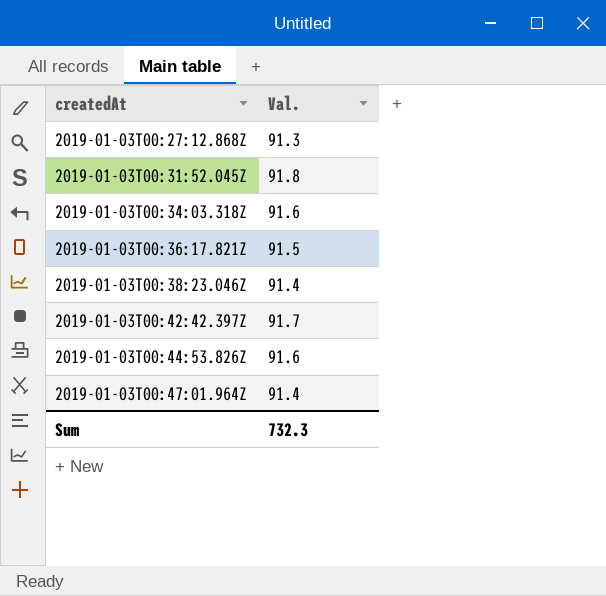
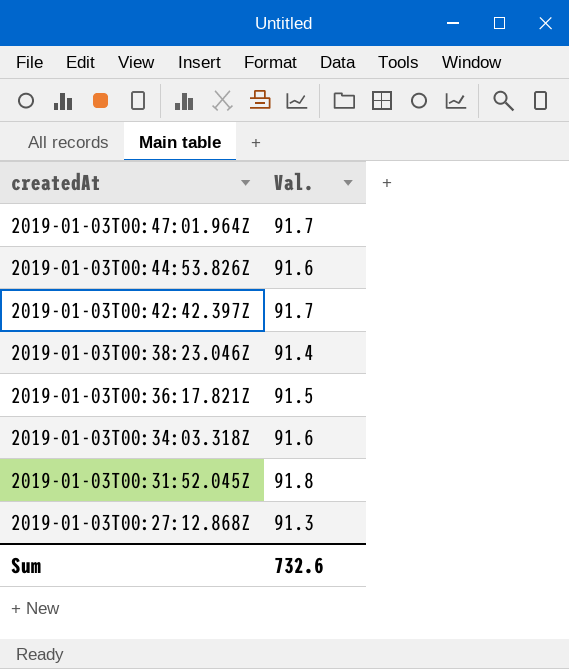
row order: createdAt ascending -> createdAt descending
2019-01-03T00:47:01.964Z | Val.: 91.4 -> 91.7
Sum | Val.: 732.3 -> 732.6

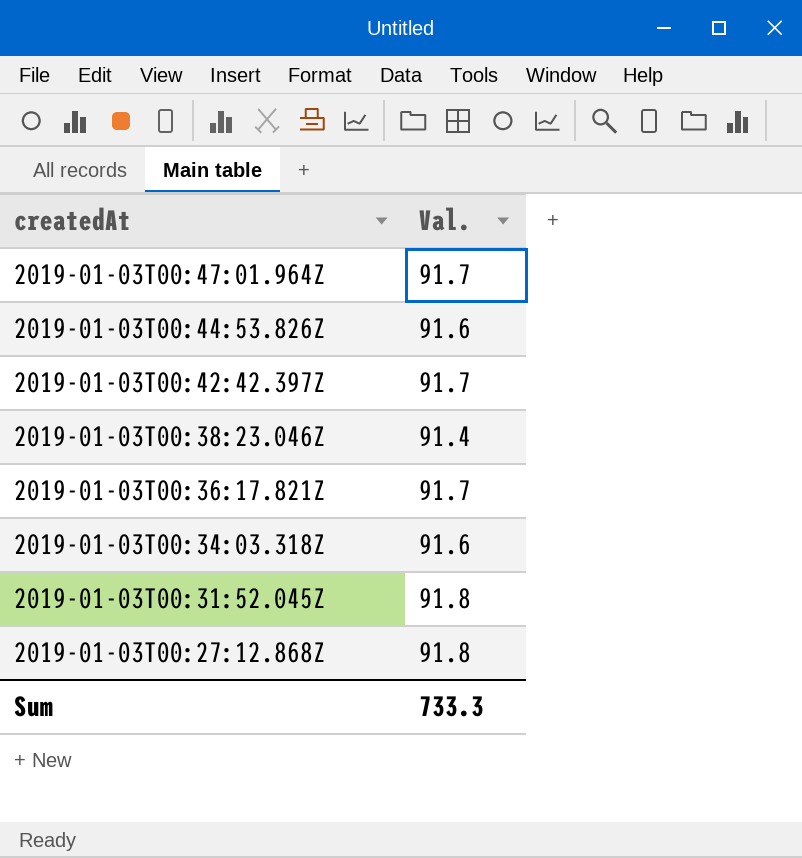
2019-01-03T00:36:17.821Z | Val.: 91.5 -> 91.7
2019-01-03T00:27:12.868Z | Val.: 91.3 -> 91.8
Sum | Val.: 732.6 -> 733.3

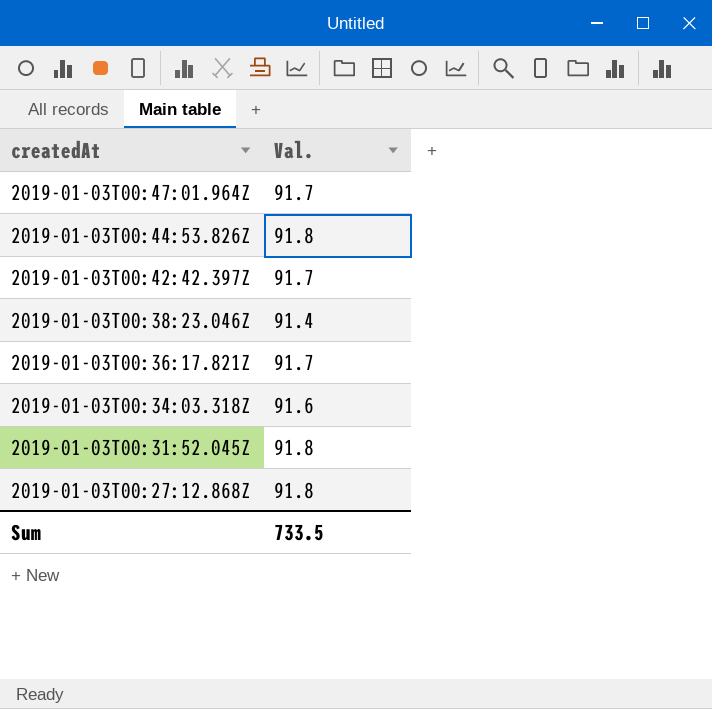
2019-01-03T00:44:53.826Z | Val.: 91.6 -> 91.8
Sum | Val.: 733.3 -> 733.5

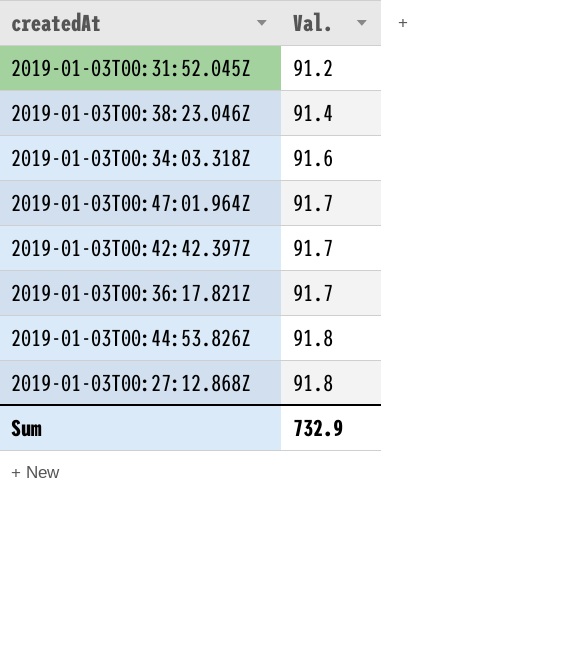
row order: createdAt descending -> Val. ascending
2019-01-03T00:31:52.045Z | Val.: 91.8 -> 91.2
Sum | Val.: 733.5 -> 732.9

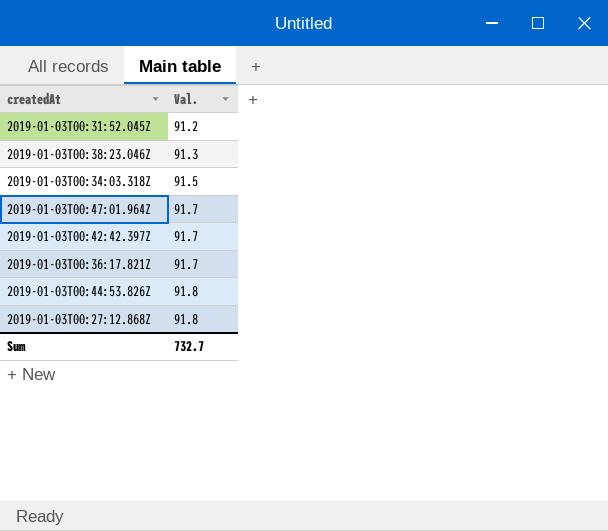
2019-01-03T00:38:23.046Z | Val.: 91.4 -> 91.3
2019-01-03T00:34:03.318Z | Val.: 91.6 -> 91.5
Sum | Val.: 732.9 -> 732.7

